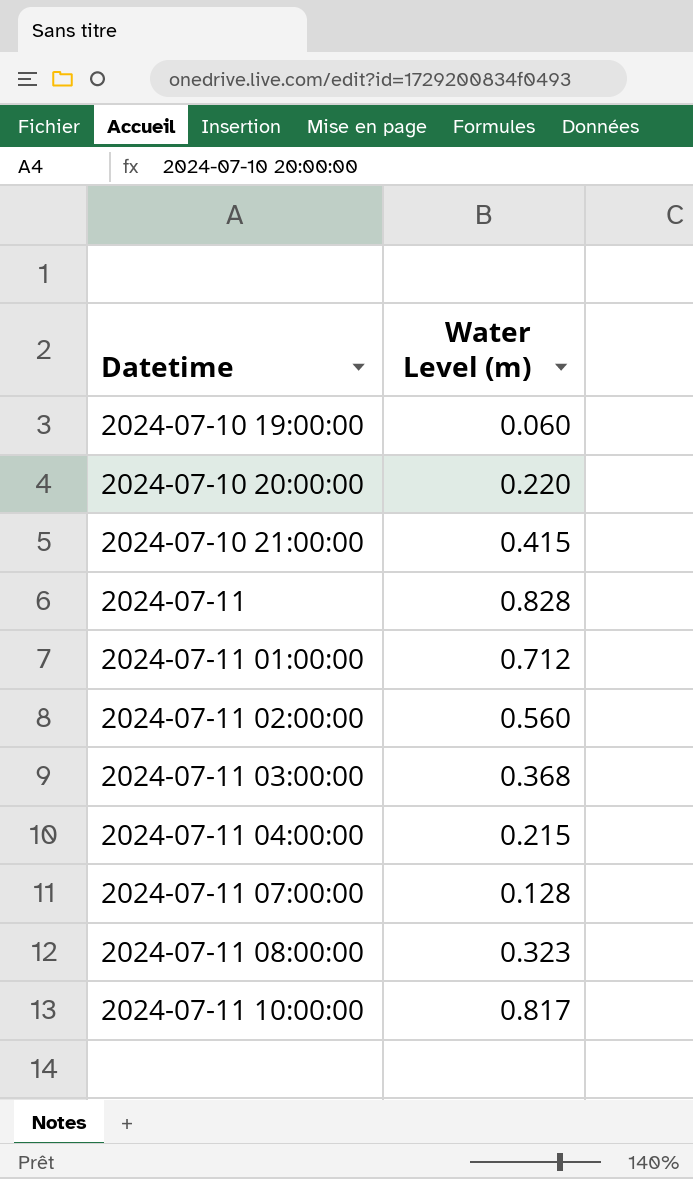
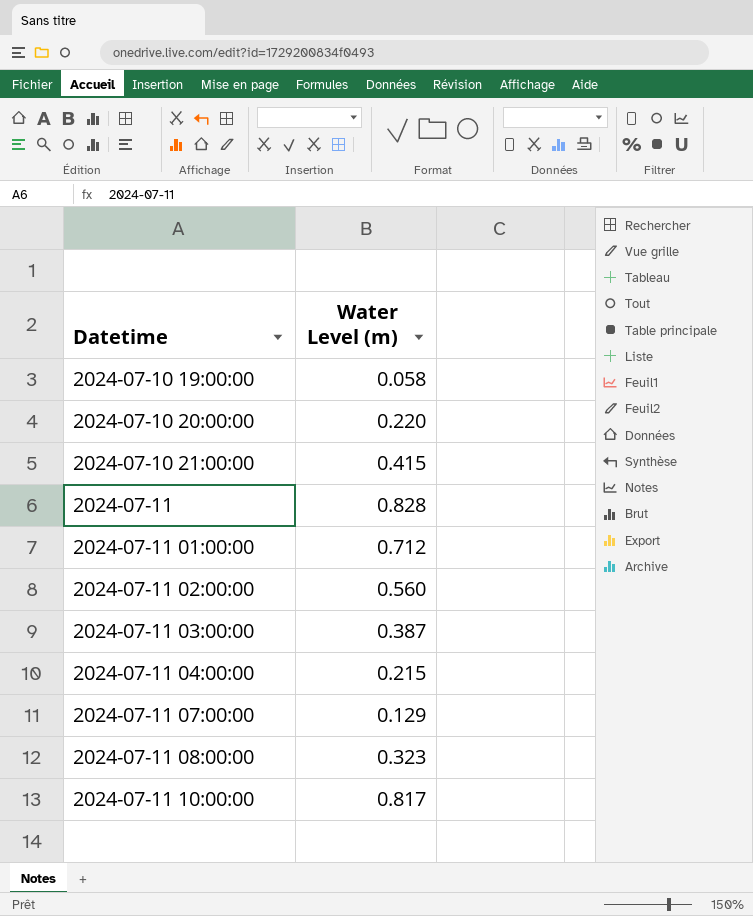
2024-07-10 19:00:00 | Water Level (m): 0.060 -> 0.058
2024-07-11 03:00:00 | Water Level (m): 0.368 -> 0.387
2024-07-11 07:00:00 | Water Level (m): 0.128 -> 0.129

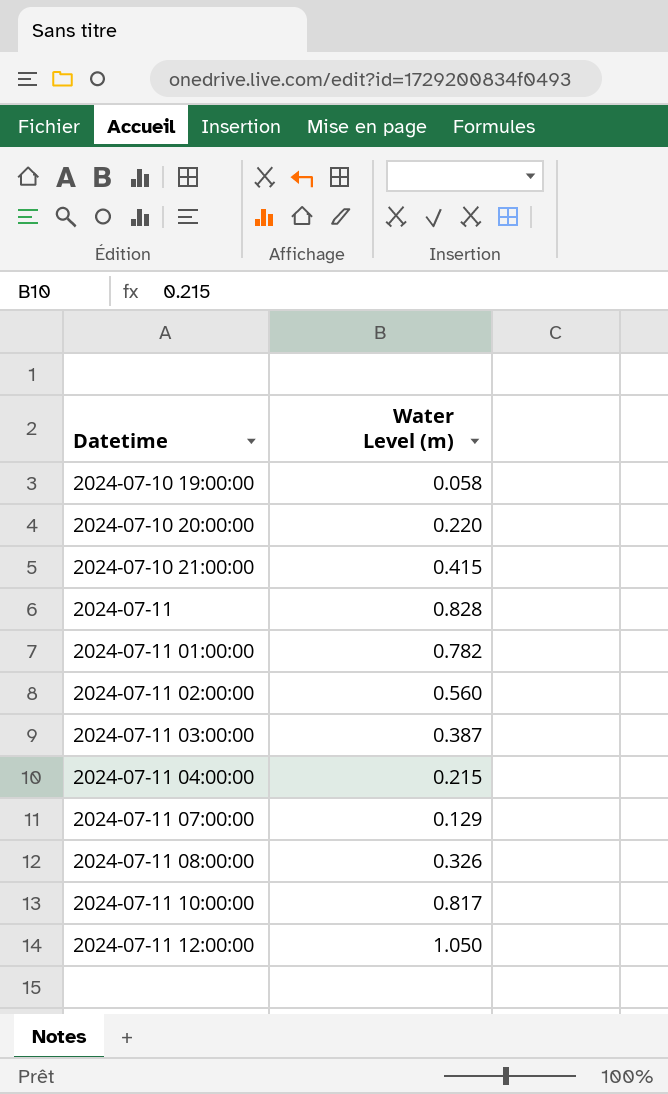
2024-07-11 01:00:00 | Water Level (m): 0.712 -> 0.782
2024-07-11 08:00:00 | Water Level (m): 0.323 -> 0.326
row 2024-07-11 12:00:00: none -> 1.050

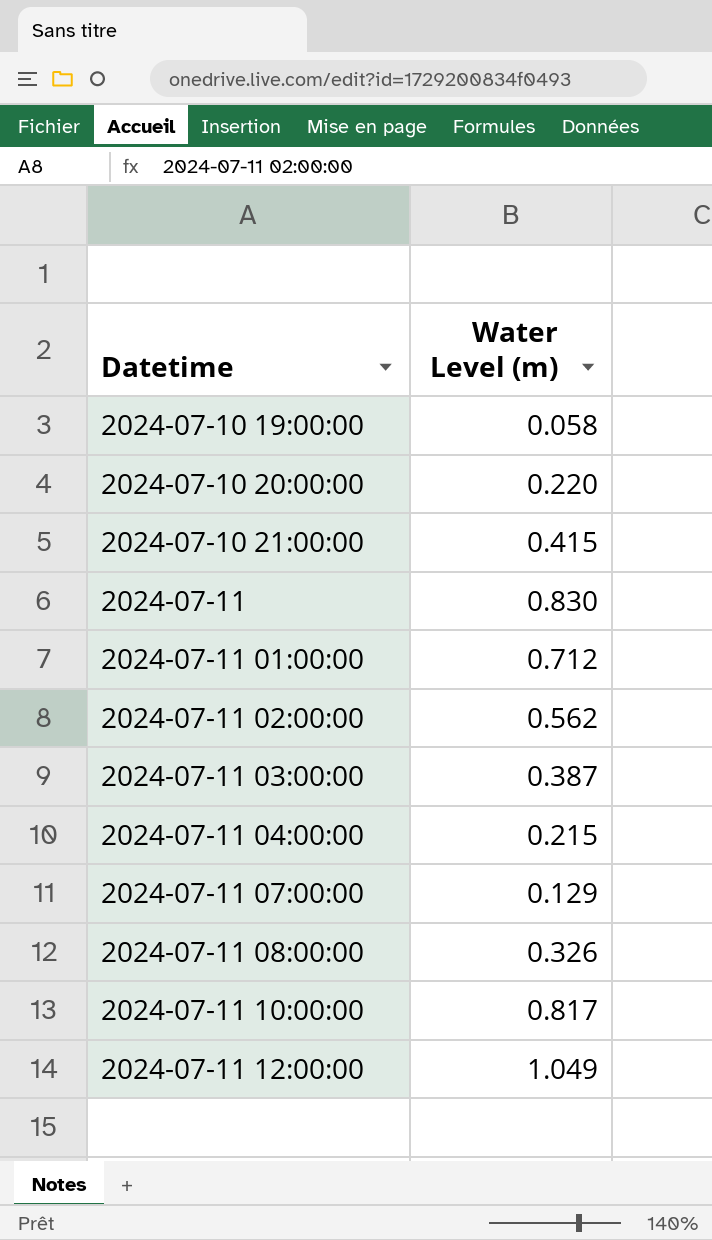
2024-07-11 | Water Level (m): 0.828 -> 0.830
2024-07-11 01:00:00 | Water Level (m): 0.782 -> 0.712
2024-07-11 02:00:00 | Water Level (m): 0.560 -> 0.562
2024-07-11 12:00:00 | Water Level (m): 1.050 -> 1.049

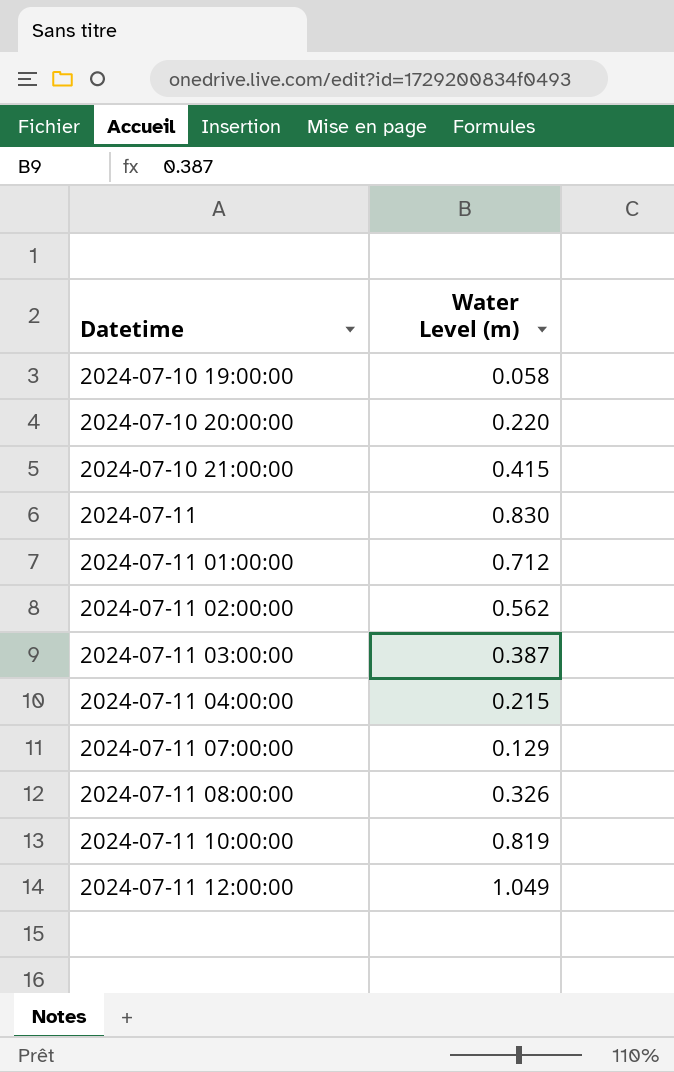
2024-07-11 10:00:00 | Water Level (m): 0.817 -> 0.819

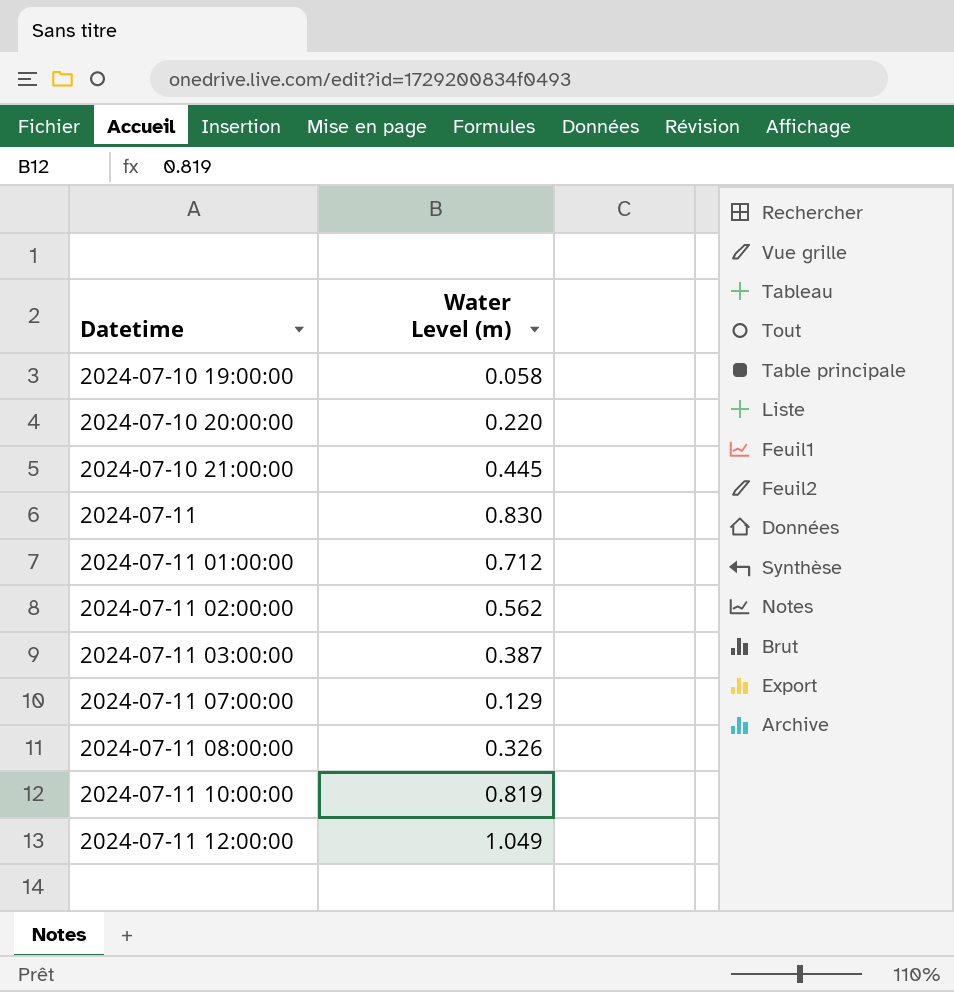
row 2024-07-11 04:00:00: 0.215 -> none
2024-07-10 21:00:00 | Water Level (m): 0.415 -> 0.445

